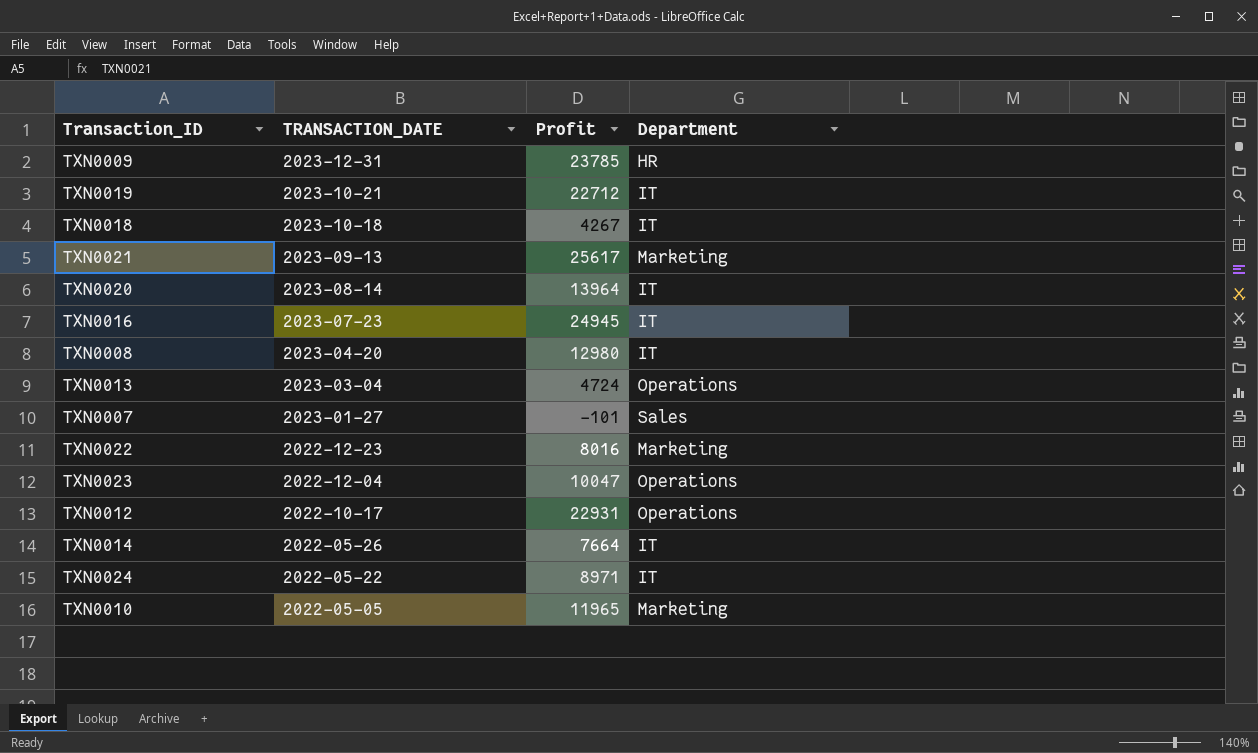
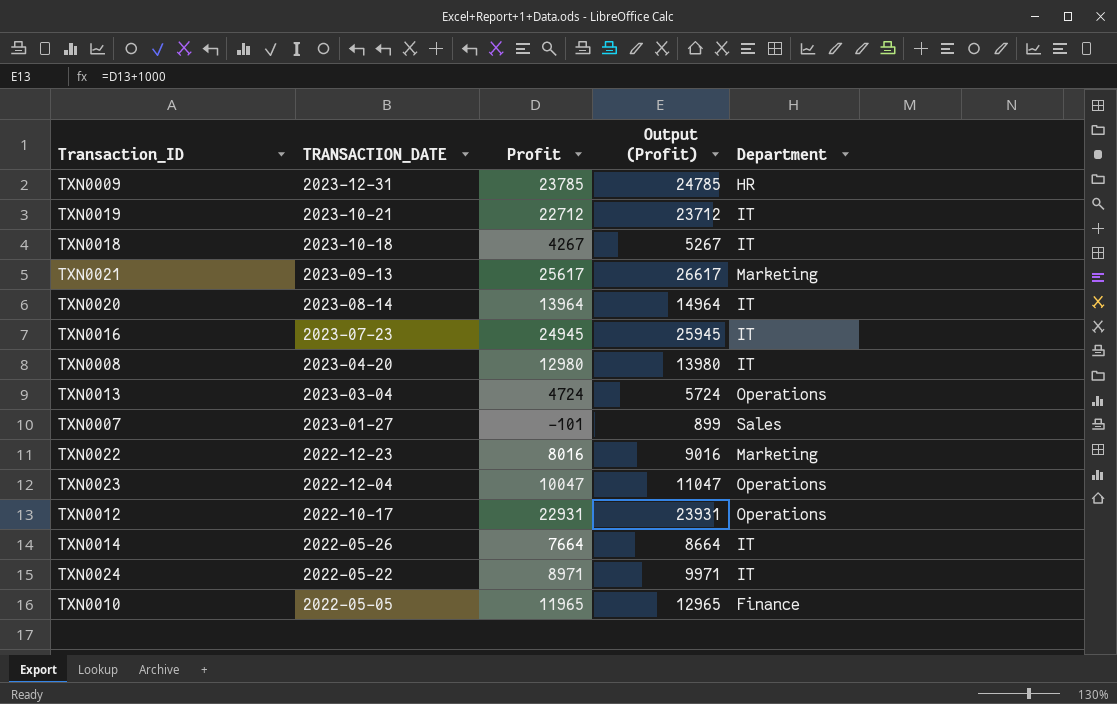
column Output (Profit) | formula: none -> [Profit] + 1000
TXN0010 | Department: Marketing -> Finance

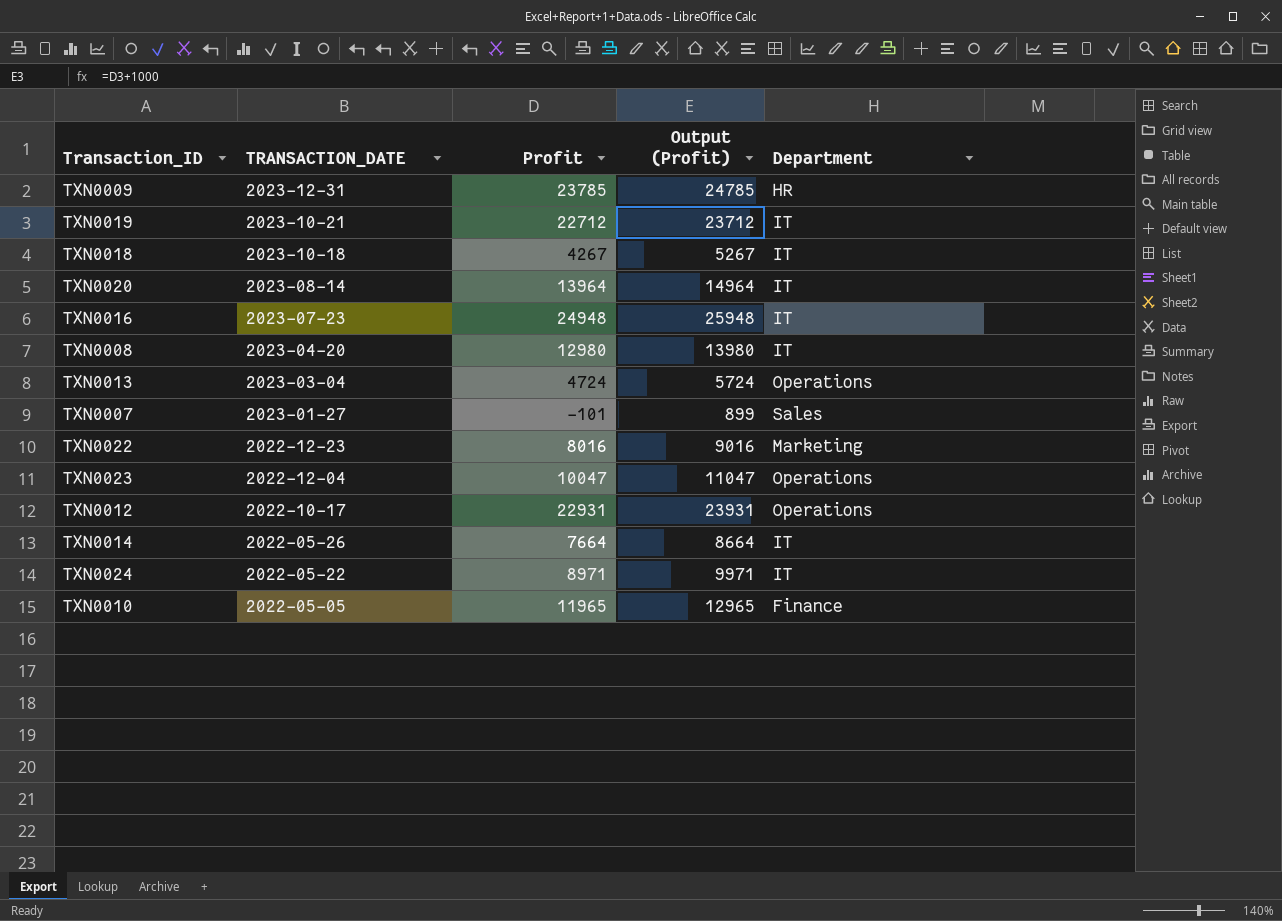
row TXN0021: 2023-09-13 | 25617 | 26617 | Marketing -> none
TXN0016 | Profit: 24945 -> 24948
TXN0016 | Output (Profit): 25945 -> 25948

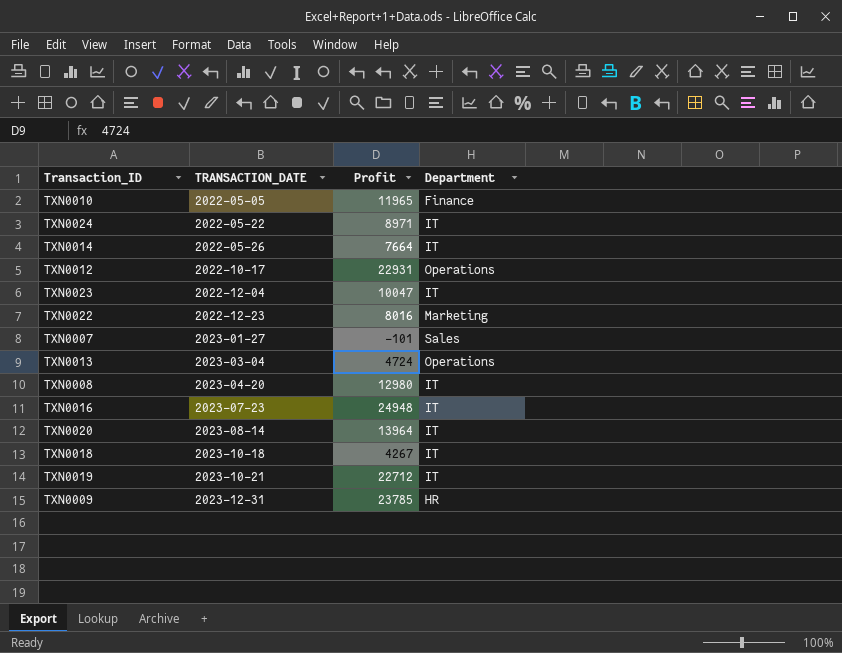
row order: TRANSACTION_DATE descending -> TRANSACTION_DATE ascending
column Output (Profit) | formula: [Profit] + 1000 -> none
TXN0023 | Department: Operations -> IT

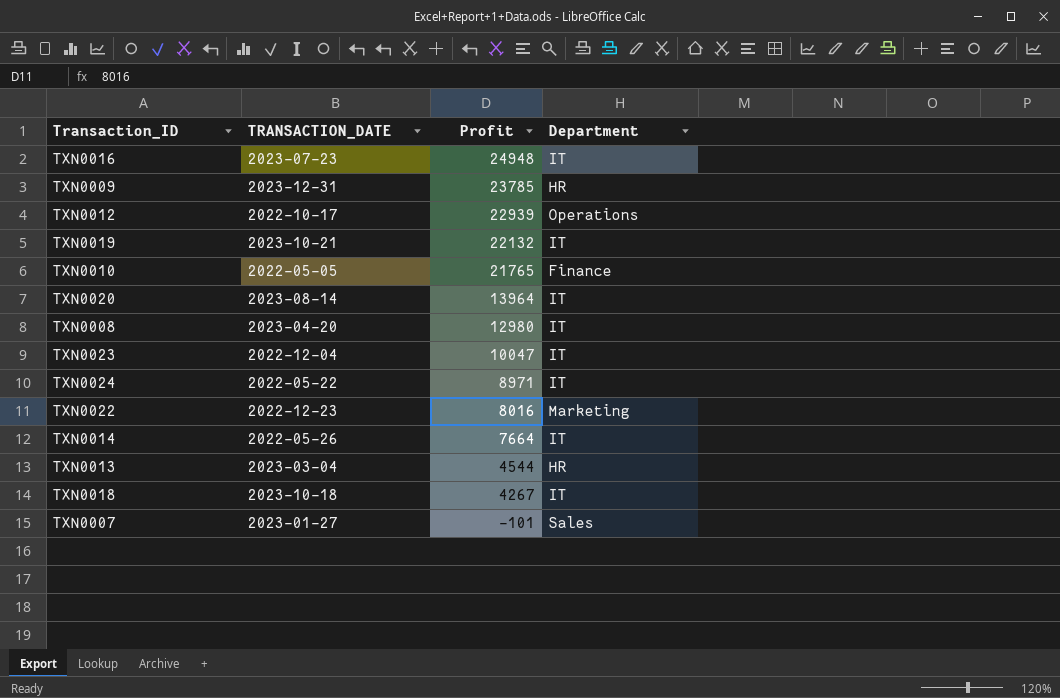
row order: TRANSACTION_DATE ascending -> Profit descending
TXN0012 | Profit: 22931 -> 22939
TXN0019 | Profit: 22712 -> 22132
TXN0010 | Profit: 11965 -> 21765
TXN0013 | Profit: 4724 -> 4544
TXN0013 | Department: Operations -> HR

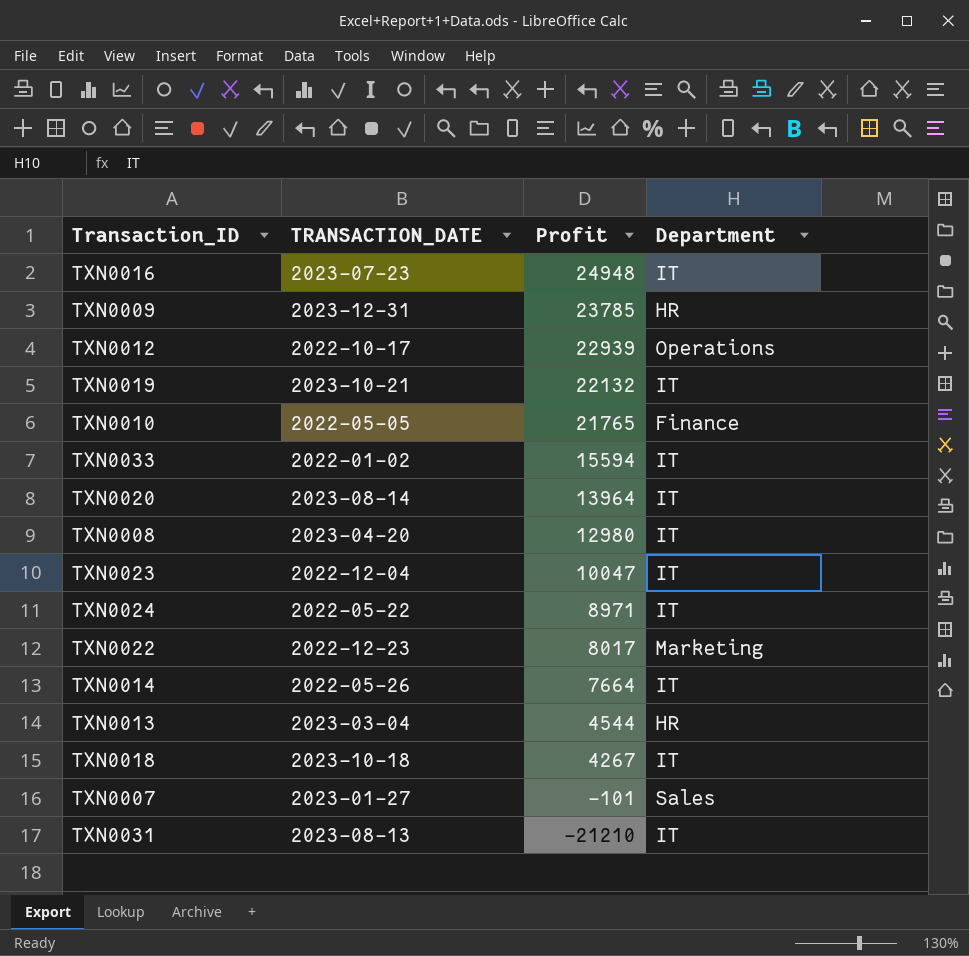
row TXN0033: none -> 2022-01-02 | 15594 | IT
TXN0022 | Profit: 8016 -> 8017
row TXN0031: none -> 2023-08-13 | -21210 | IT

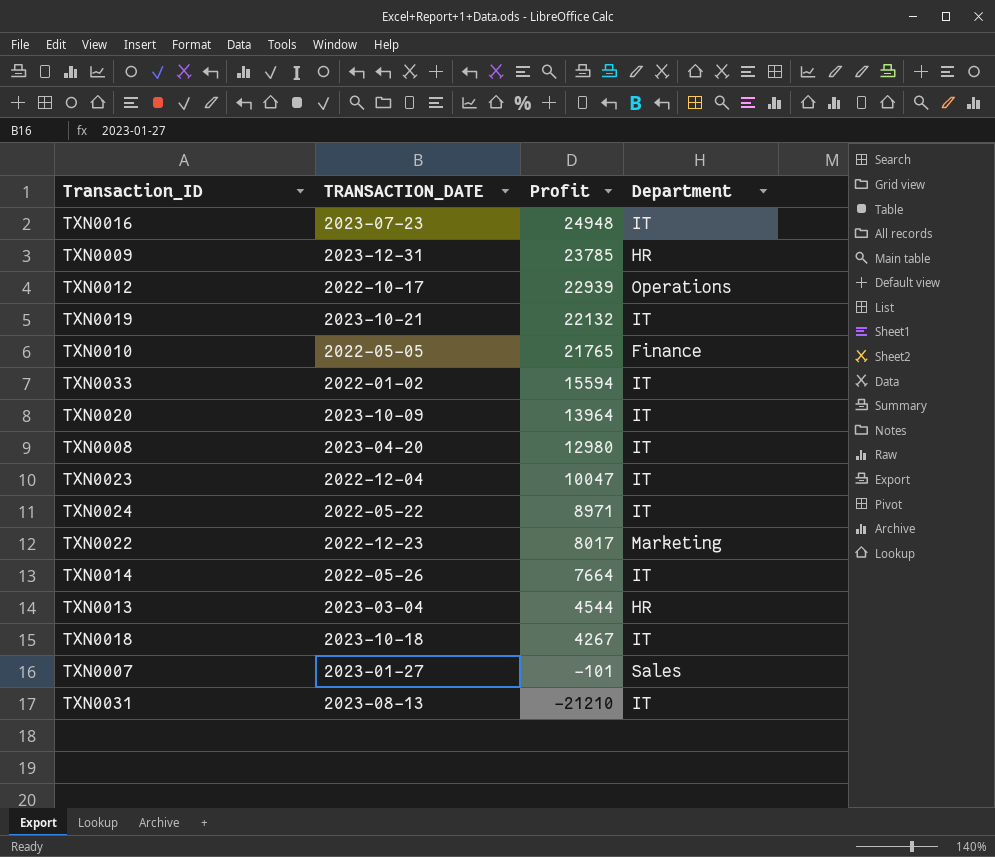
TXN0020 | TRANSACTION_DATE: 2023-08-14 -> 2023-10-09

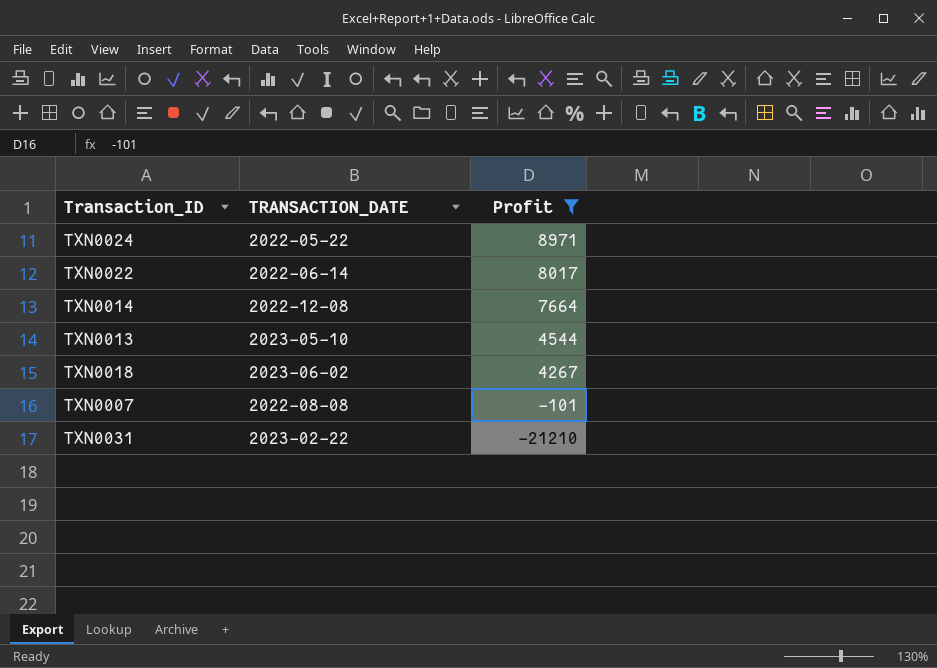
filter: none -> Profit <= 8971
column Department | position: 4 -> none
TXN0022 | TRANSACTION_DATE: 2022-12-23 -> 2022-06-14
TXN0014 | TRANSACTION_DATE: 2022-05-26 -> 2022-12-08
TXN0013 | TRANSACTION_DATE: 2023-03-04 -> 2023-05-10
TXN0018 | TRANSACTION_DATE: 2023-10-18 -> 2023-06-02
TXN0007 | TRANSACTION_DATE: 2023-01-27 -> 2022-08-08
TXN0031 | TRANSACTION_DATE: 2023-08-13 -> 2023-02-22

